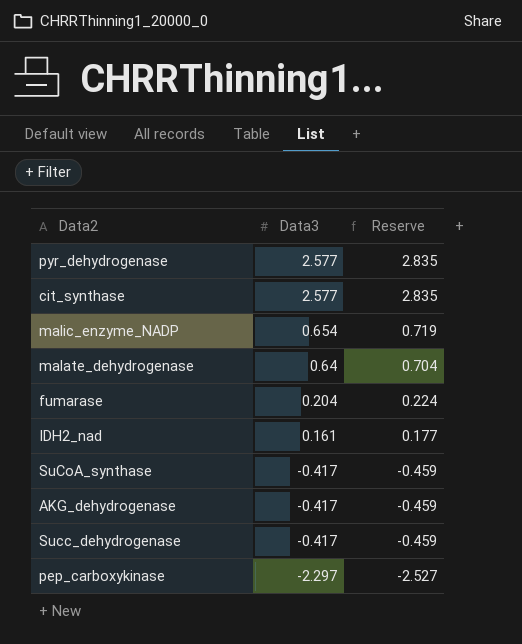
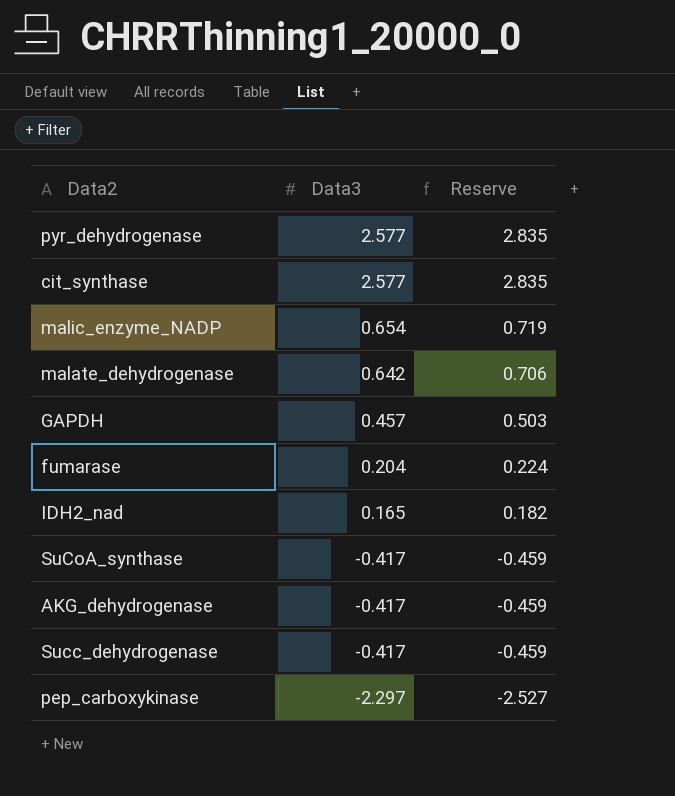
malate_dehydrogenase | Data3: 0.64 -> 0.642
malate_dehydrogenase | Reserve: 0.704 -> 0.706
row GAPDH: none -> 0.457 | 0.503
IDH2_nad | Data3: 0.161 -> 0.165
IDH2_nad | Reserve: 0.177 -> 0.182

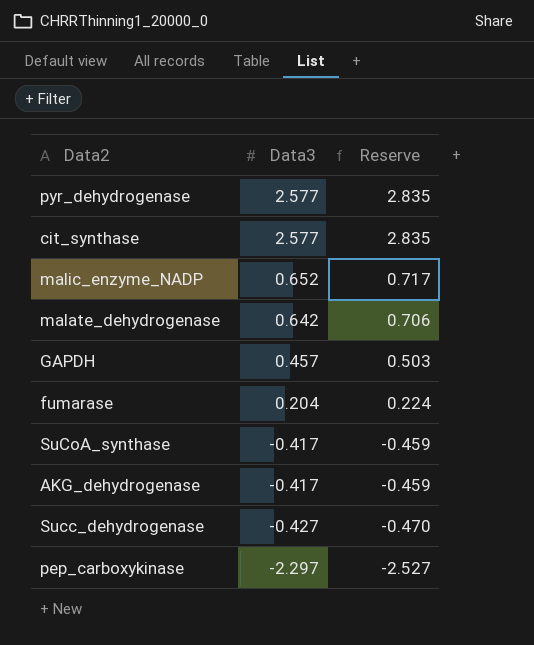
row IDH2_nad: 0.165 | 0.182 -> none
malic_enzyme_NADP | Data3: 0.654 -> 0.652
malic_enzyme_NADP | Reserve: 0.719 -> 0.717
Succ_dehydrogenase | Data3: -0.417 -> -0.427
Succ_dehydrogenase | Reserve: -0.459 -> -0.470

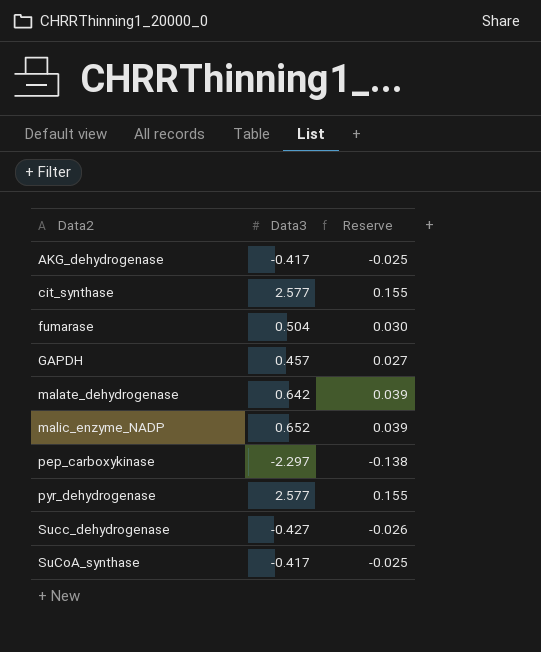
row order: Data3 descending -> Data2 ascending
column Reserve | formula: [Data3] * 1.1 -> [Data3] * 0.06
fumarase | Data3: 0.204 -> 0.504

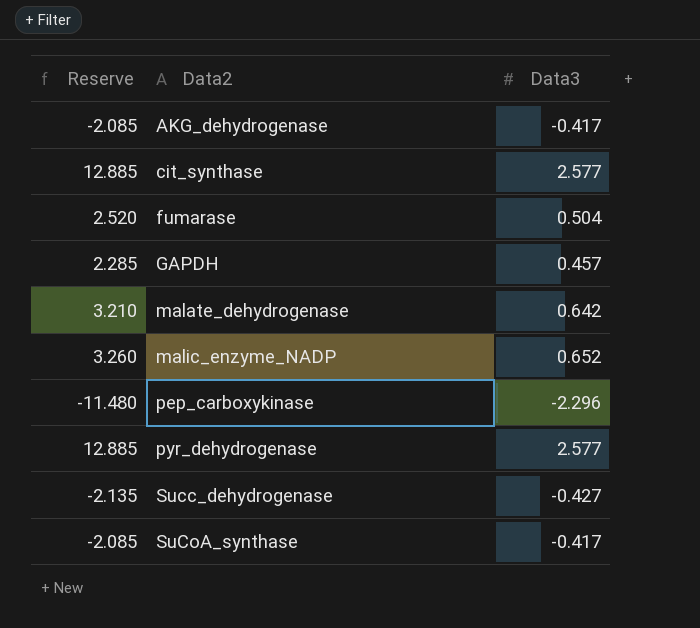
column Reserve | formula: [Data3] * 0.06 -> [Data3] * 5
column Reserve | position: 3 -> 1
pep_carboxykinase | Data3: -2.297 -> -2.296

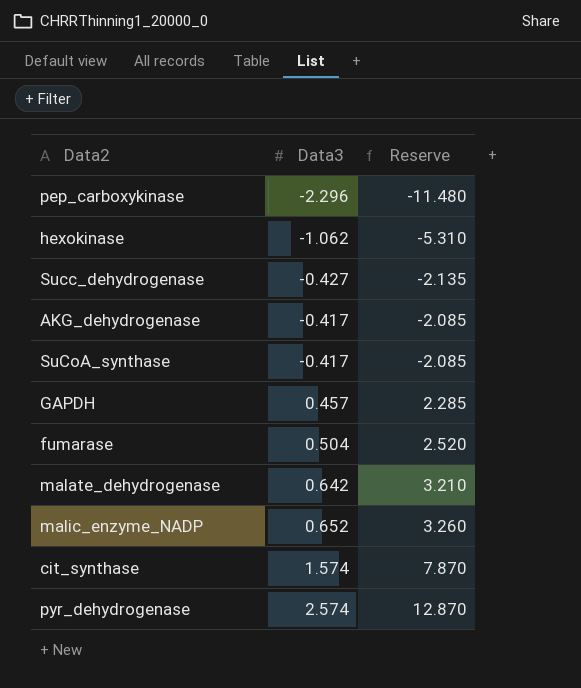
row order: Data2 ascending -> Data3 ascending
column Reserve | position: 1 -> 3
row hexokinase: none -> -1.062 | -5.310
cit_synthase | Data3: 2.577 -> 1.574
cit_synthase | Reserve: 12.885 -> 7.870
pyr_dehydrogenase | Data3: 2.577 -> 2.574
pyr_dehydrogenase | Reserve: 12.885 -> 12.870

